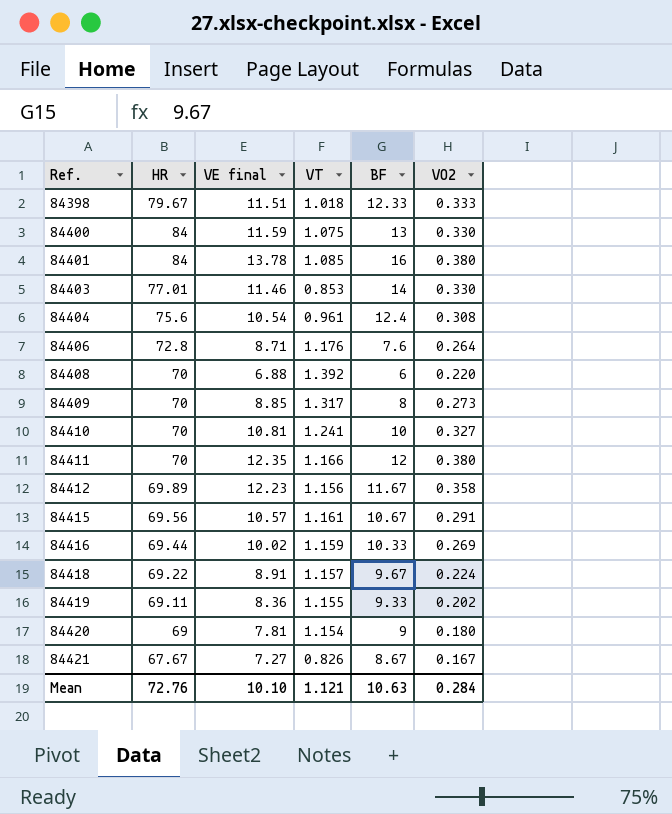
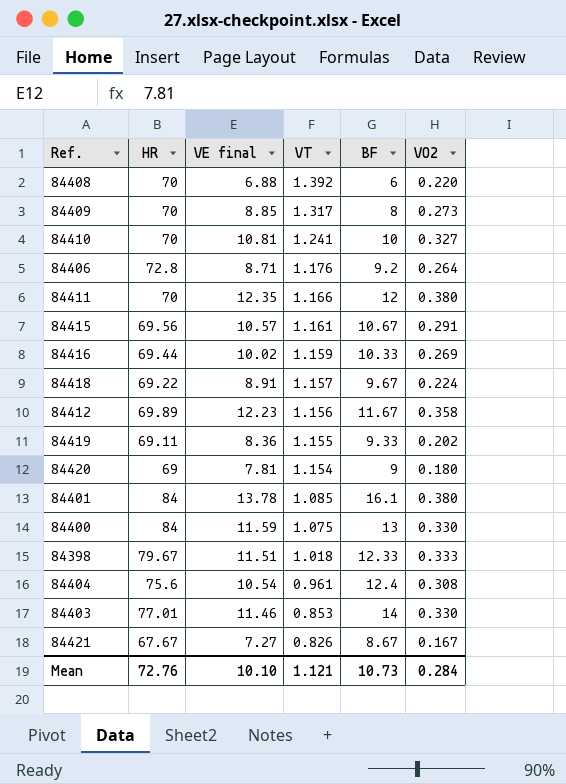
row order: Ref. ascending -> VT descending
84406 | BF: 7.6 -> 9.2
84401 | BF: 16 -> 16.1
Mean | BF: 10.63 -> 10.73

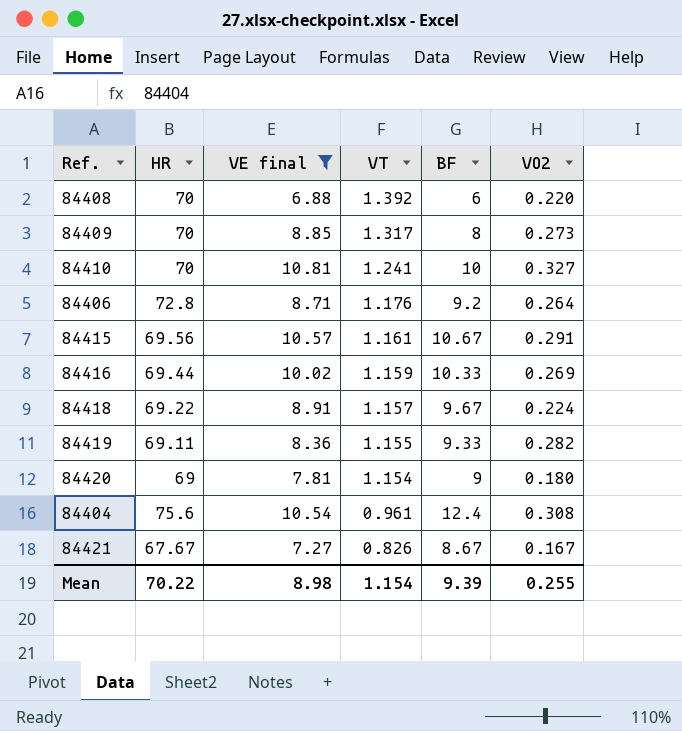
filter: none -> VE final <= 10.81
84419 | VO2: 0.202 -> 0.282
Mean | HR: 72.76 -> 70.22
Mean | VE final: 10.10 -> 8.98
Mean | VT: 1.121 -> 1.154
Mean | BF: 10.73 -> 9.39
Mean | VO2: 0.284 -> 0.255

